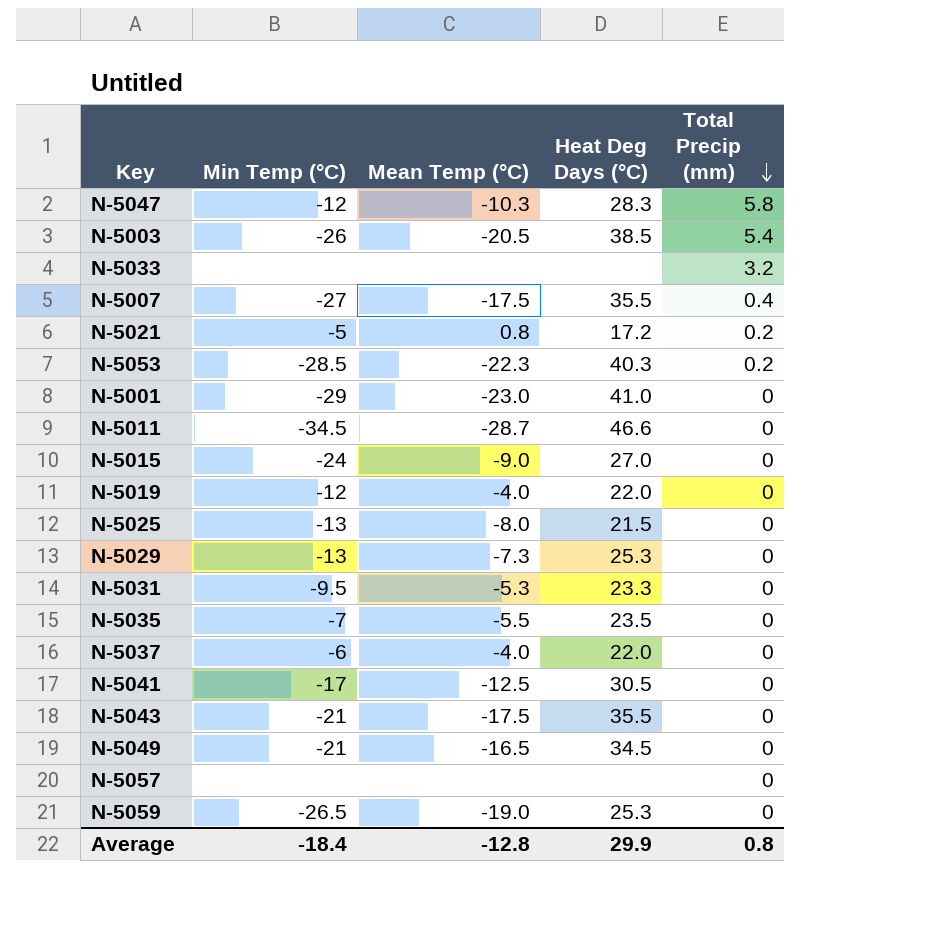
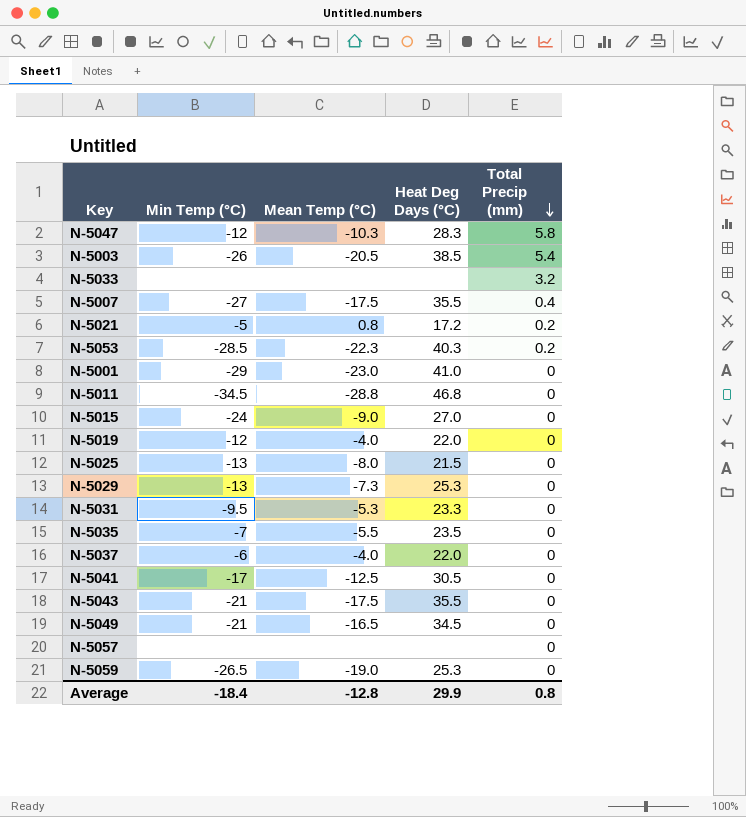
N-5011 | Mean Temp (°C): -28.7 -> -28.8
N-5011 | Heat Deg Days (°C): 46.6 -> 46.8

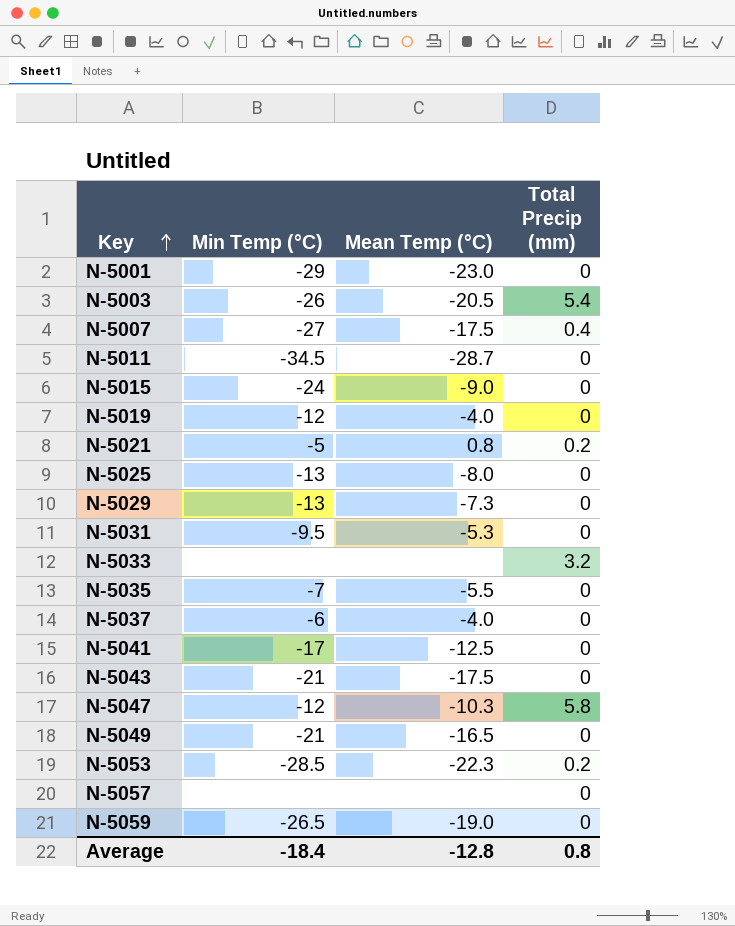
row order: Total Precip (mm) descending -> Key ascending
column Heat Deg Days (°C) | position: 4 -> none
N-5011 | Mean Temp (°C): -28.8 -> -28.7

